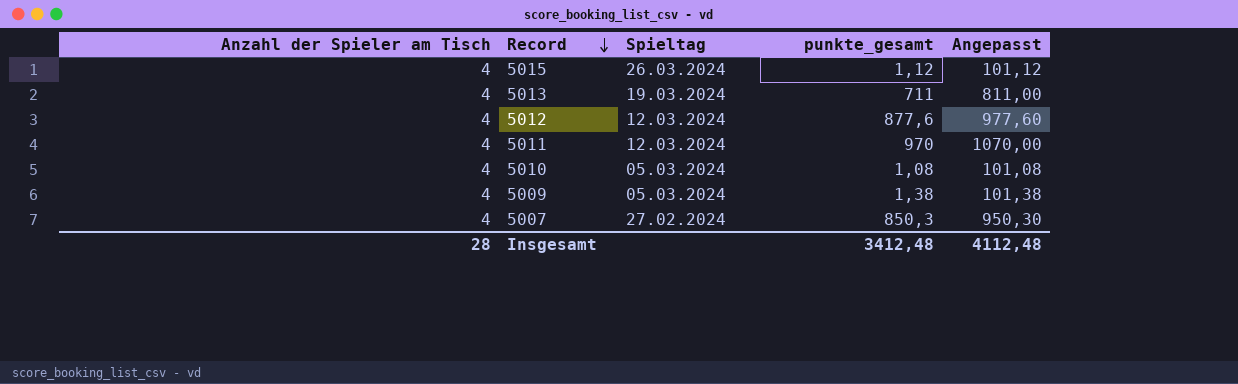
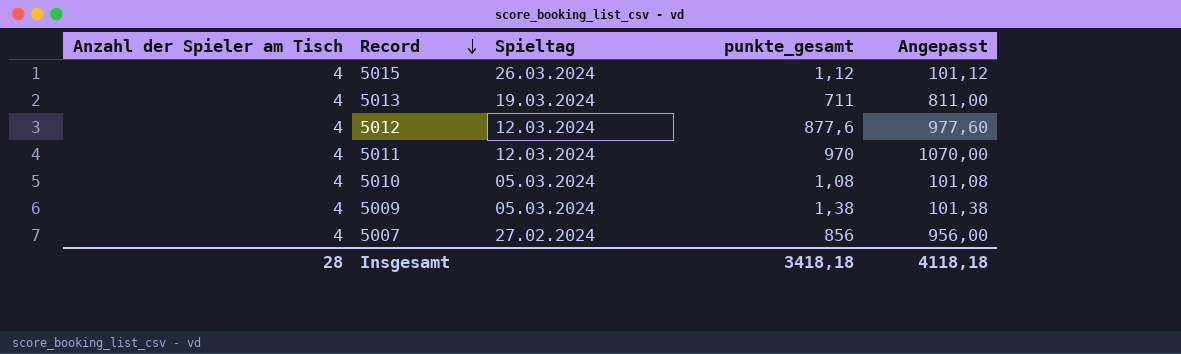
5007 | punkte_gesamt: 850,3 -> 856
5007 | Angepasst: 950,30 -> 956,00
Insgesamt | punkte_gesamt: 3412,48 -> 3418,18
Insgesamt | Angepasst: 4112,48 -> 4118,18

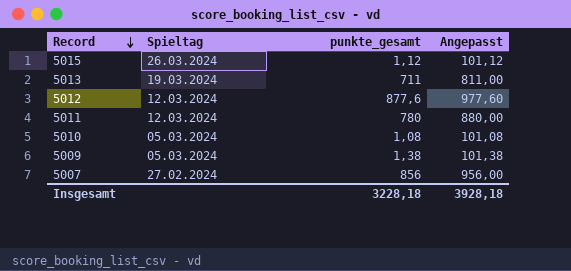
column Anzahl der Spieler am Tisch | position: 1 -> none
5011 | punkte_gesamt: 970 -> 780
5011 | Angepasst: 1070,00 -> 880,00
Insgesamt | punkte_gesamt: 3418,18 -> 3228,18
Insgesamt | Angepasst: 4118,18 -> 3928,18

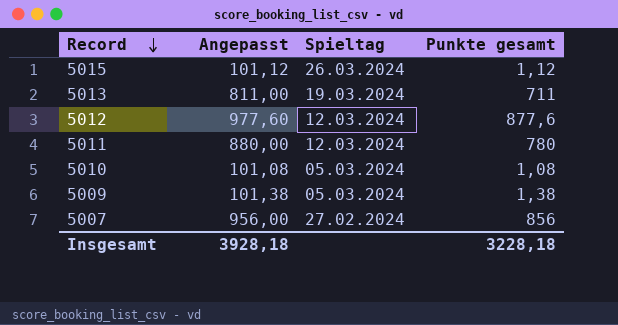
column Angepasst | position: 4 -> 2
column name: punkte_gesamt -> Punkte gesamt

